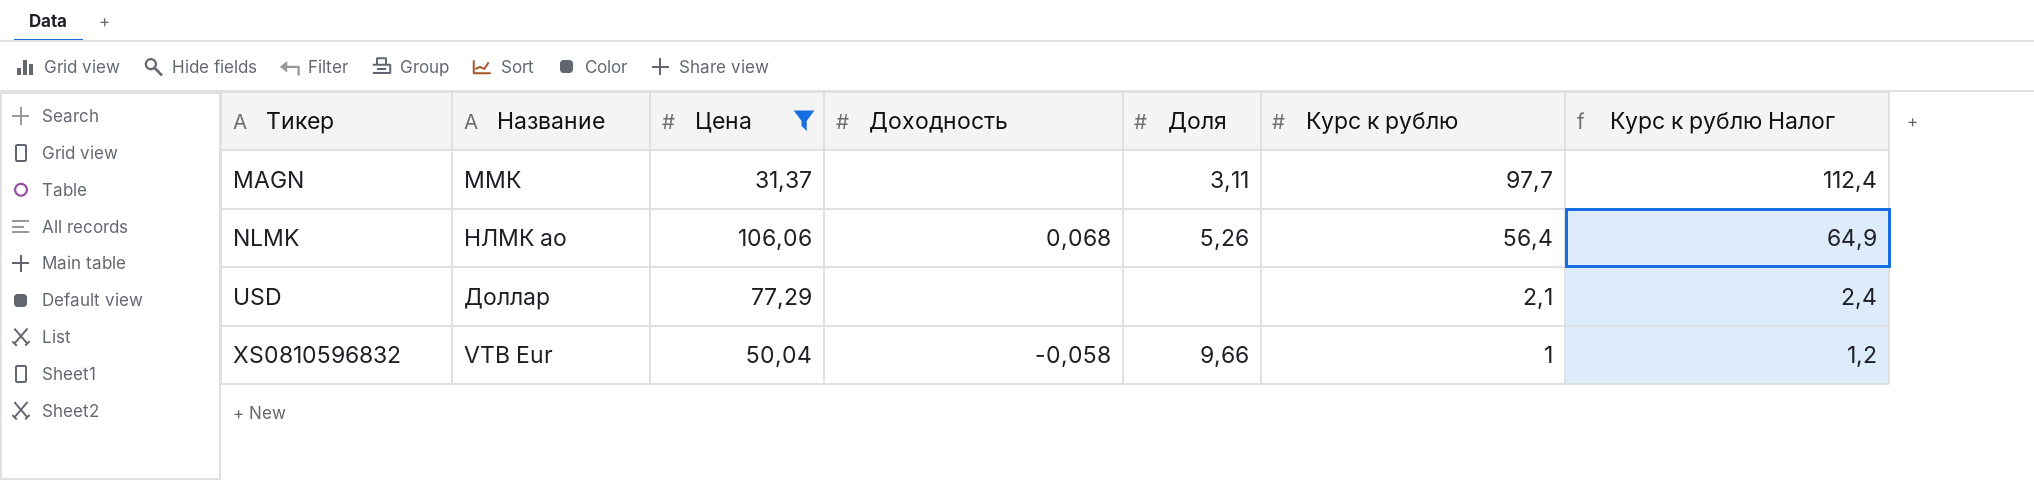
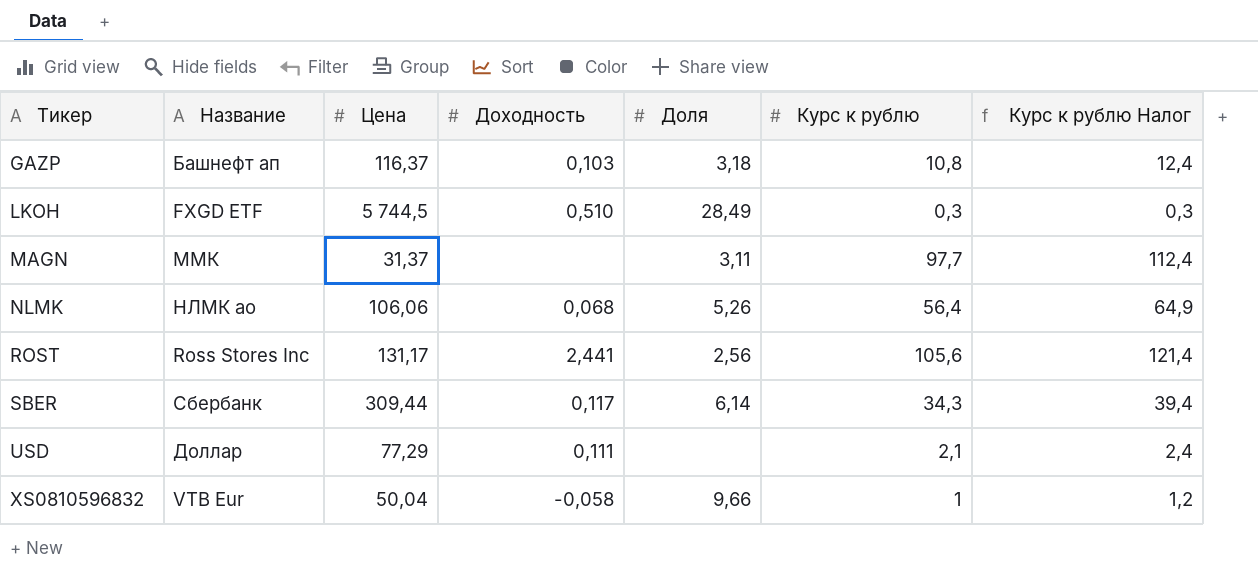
filter: Цена <= 106,06 -> none
USD | Доходность: none -> 0,111

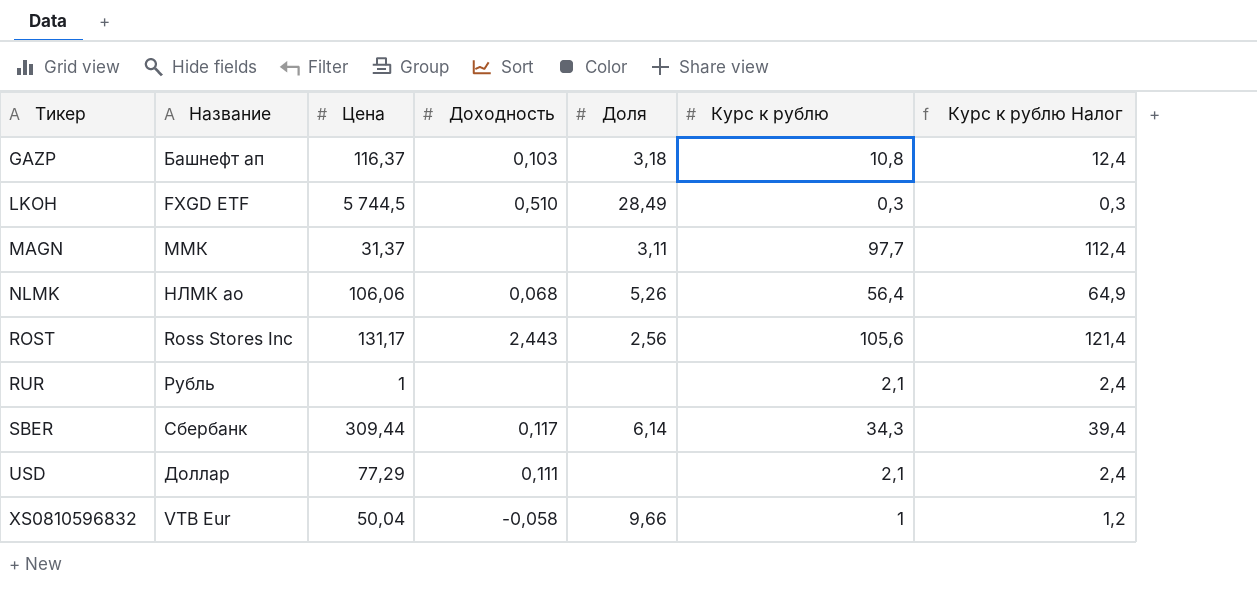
ROST | Доходность: 2,441 -> 2,443
row RUR: none -> Рубль | 1 | none | none | 2,1 | 2,4

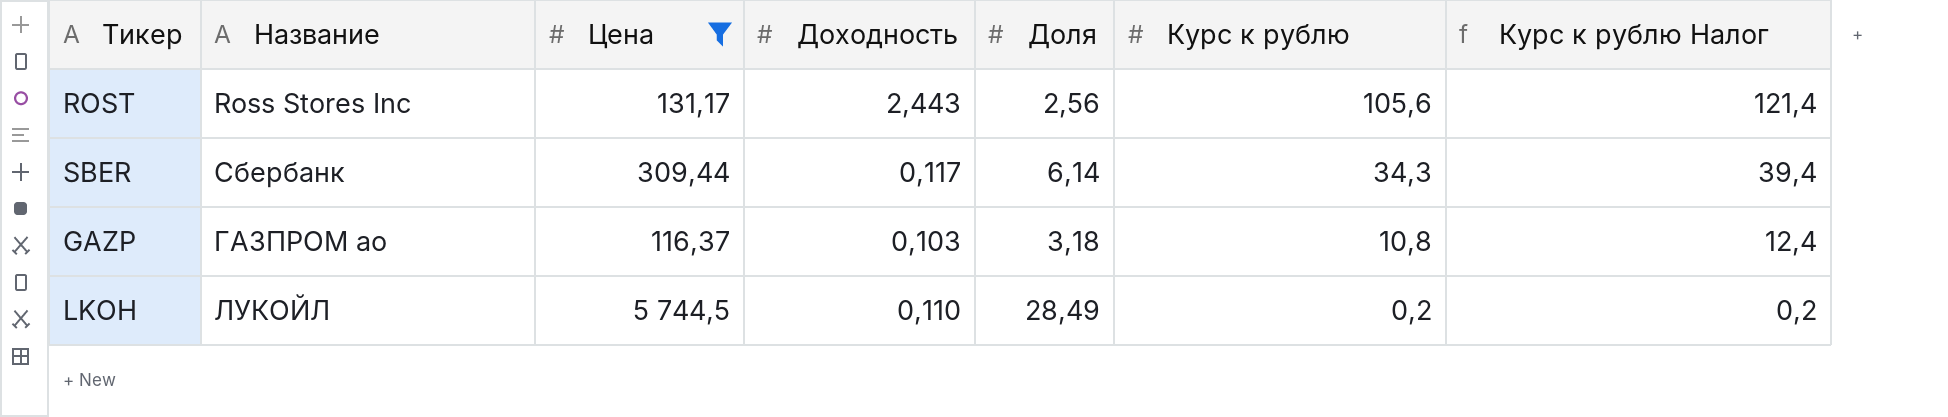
filter: none -> Цена >= 116,37
row order: Тикер ascending -> Курс к рублю descending
GAZP | Название: Башнефт ап -> ГАЗПРОМ ао
LKOH | Название: FXGD ETF -> ЛУКОЙЛ
LKOH | Доходность: 0,510 -> 0,110
LKOH | Курс к рублю: 0,3 -> 0,2
LKOH | Курс к рублю Налог: 0,3 -> 0,2

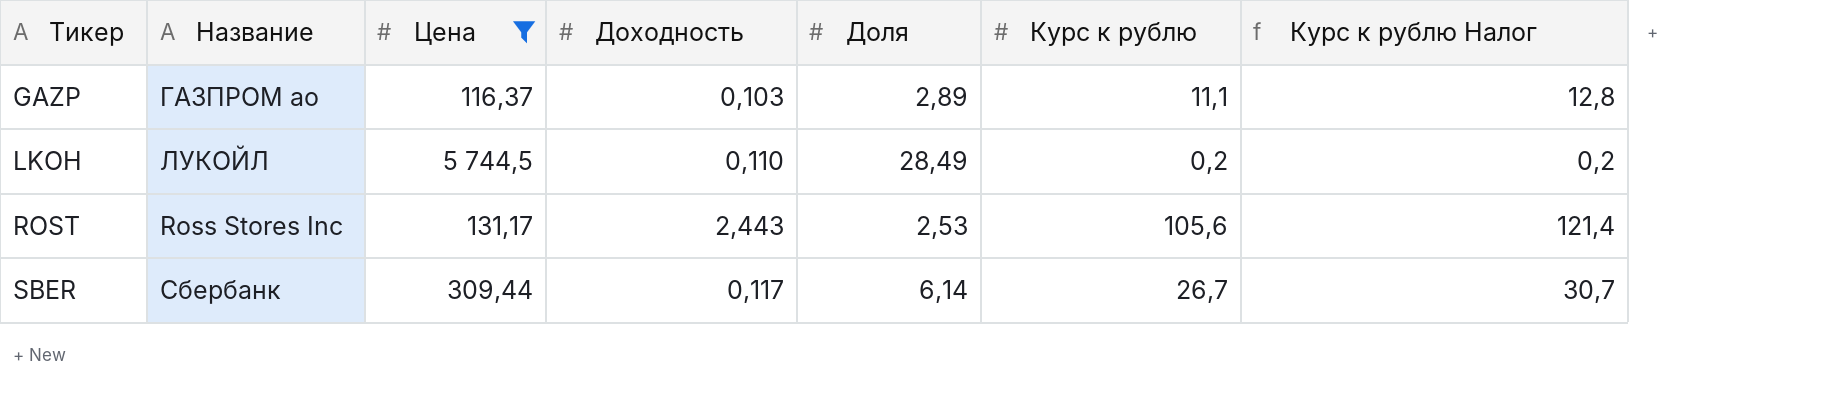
row order: Курс к рублю descending -> Тикер ascending
GAZP | Доля: 3,18 -> 2,89
GAZP | Курс к рублю: 10,8 -> 11,1
GAZP | Курс к рублю Налог: 12,4 -> 12,8
ROST | Доля: 2,56 -> 2,53
SBER | Курс к рублю: 34,3 -> 26,7
SBER | Курс к рублю Налог: 39,4 -> 30,7

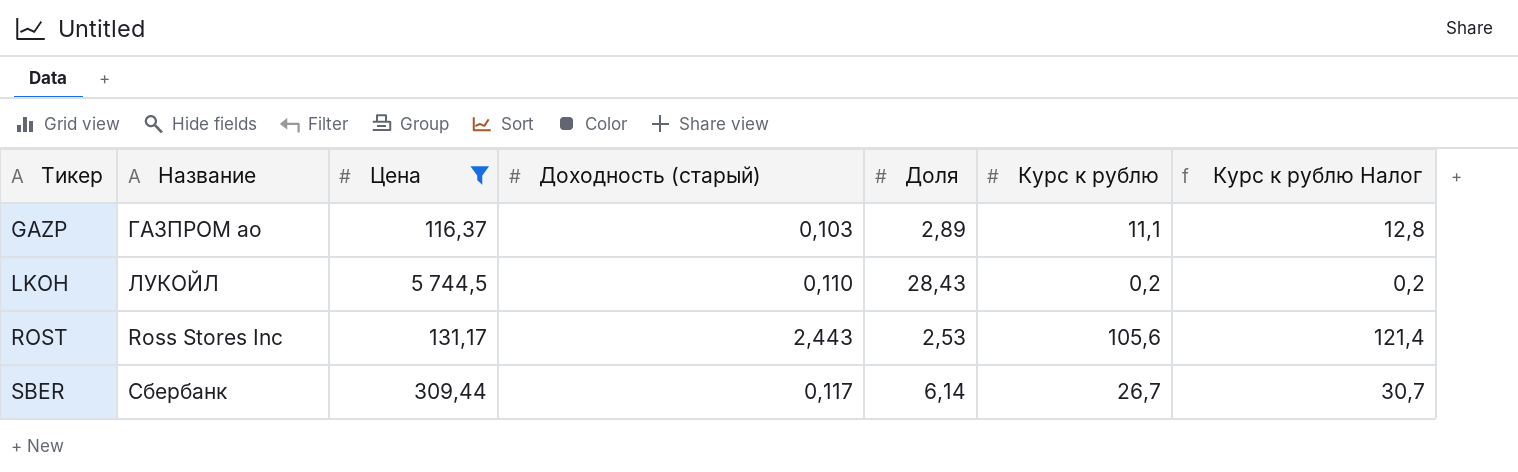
column name: Доходность -> Доходность (старый)
LKOH | Доля: 28,49 -> 28,43

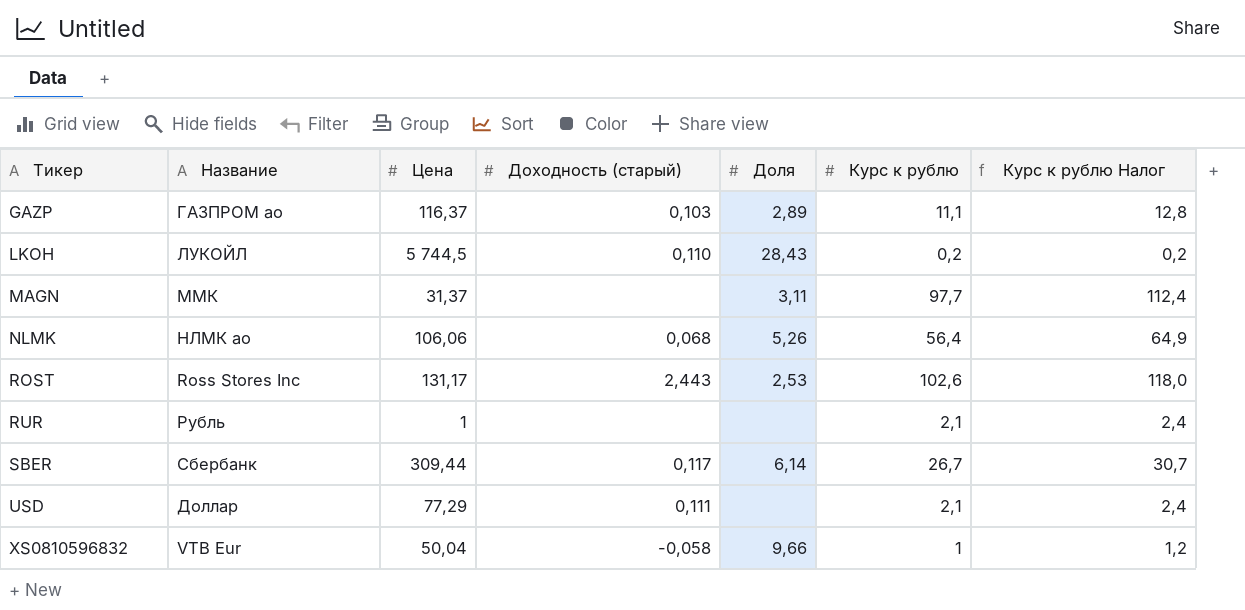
filter: Цена >= 116,37 -> none
ROST | Курс к рублю: 105,6 -> 102,6
ROST | Курс к рублю Налог: 121,4 -> 118,0

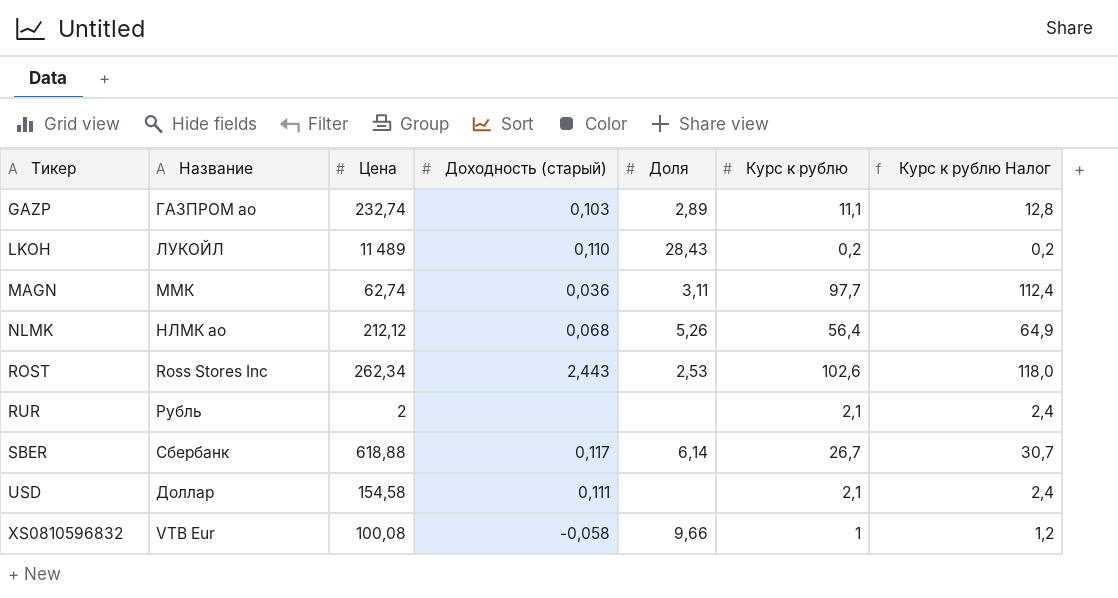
GAZP | Цена: 116,37 -> 232,74
LKOH | Цена: 5 744,5 -> 11 489
MAGN | Цена: 31,37 -> 62,74
MAGN | Доходность (старый): none -> 0,036
NLMK | Цена: 106,06 -> 212,12
ROST | Цена: 131,17 -> 262,34
RUR | Цена: 1 -> 2
SBER | Цена: 309,44 -> 618,88
USD | Цена: 77,29 -> 154,58
XS0810596832 | Цена: 50,04 -> 100,08

